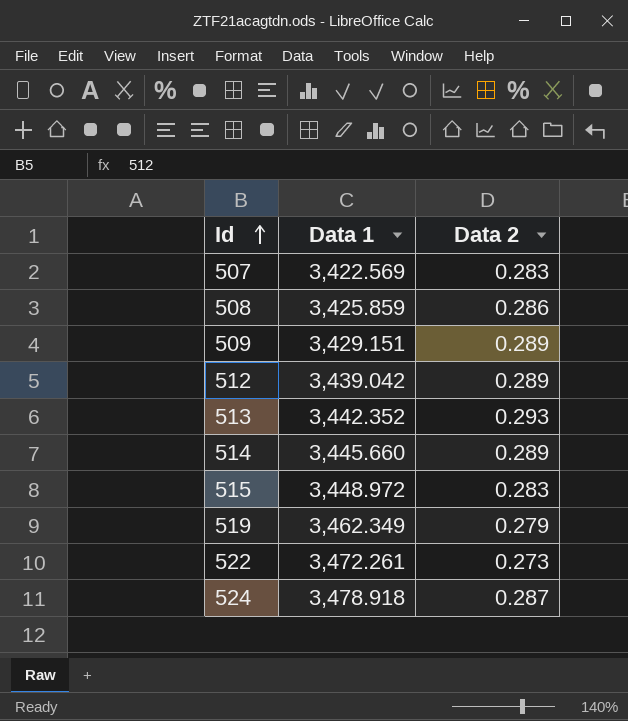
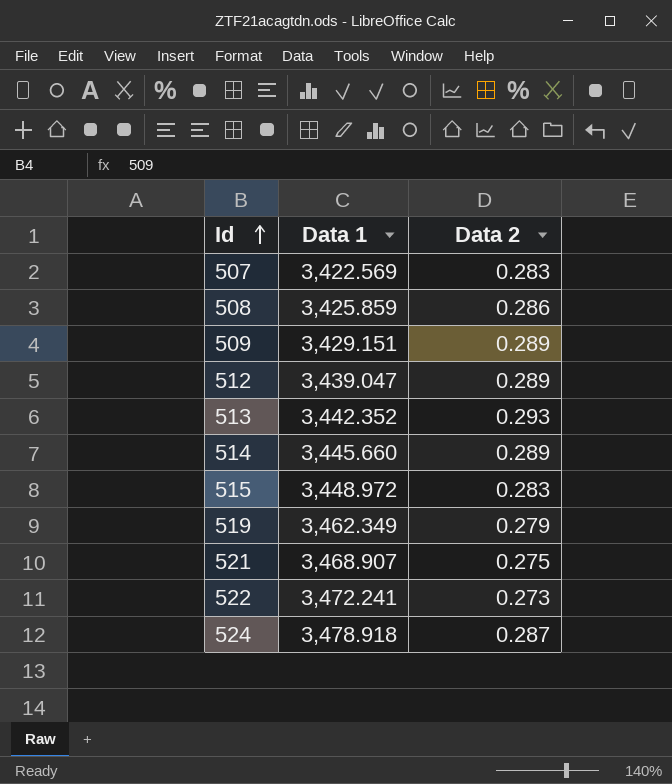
512 | Data 1: 3,439.042 -> 3,439.047
row 521: none -> 3,468.907 | 0.275
522 | Data 1: 3,472.261 -> 3,472.241

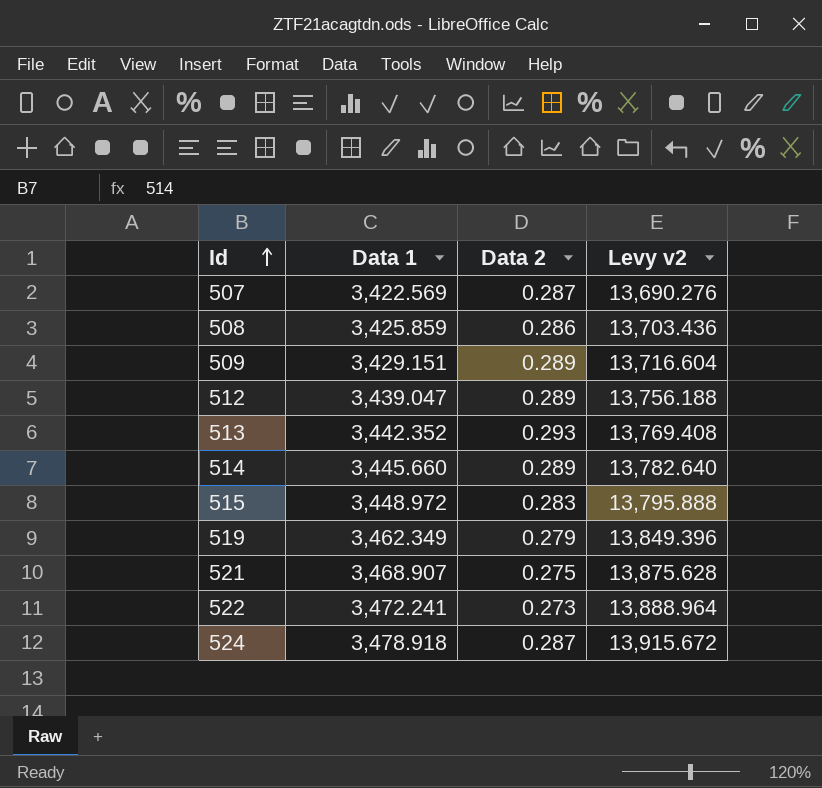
column Levy v2 | formula: none -> [Data 1] * 4
507 | Data 2: 0.283 -> 0.287

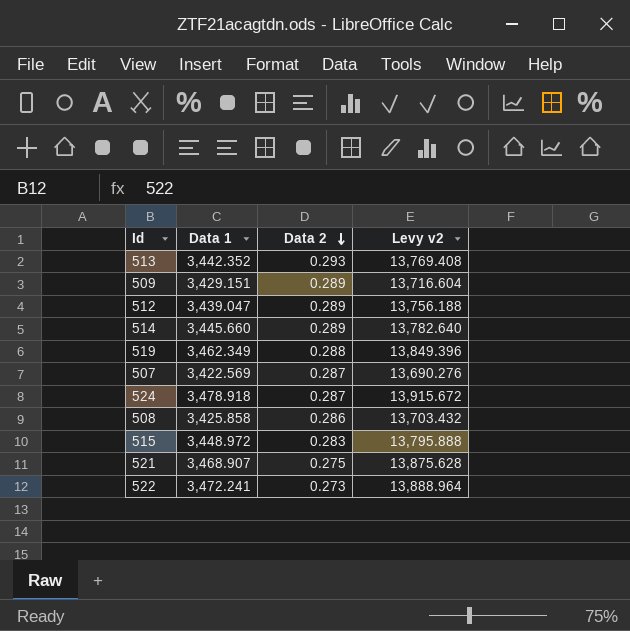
row order: Id ascending -> Data 2 descending
519 | Data 2: 0.279 -> 0.288
508 | Data 1: 3,425.859 -> 3,425.858
508 | Levy v2: 13,703.436 -> 13,703.432

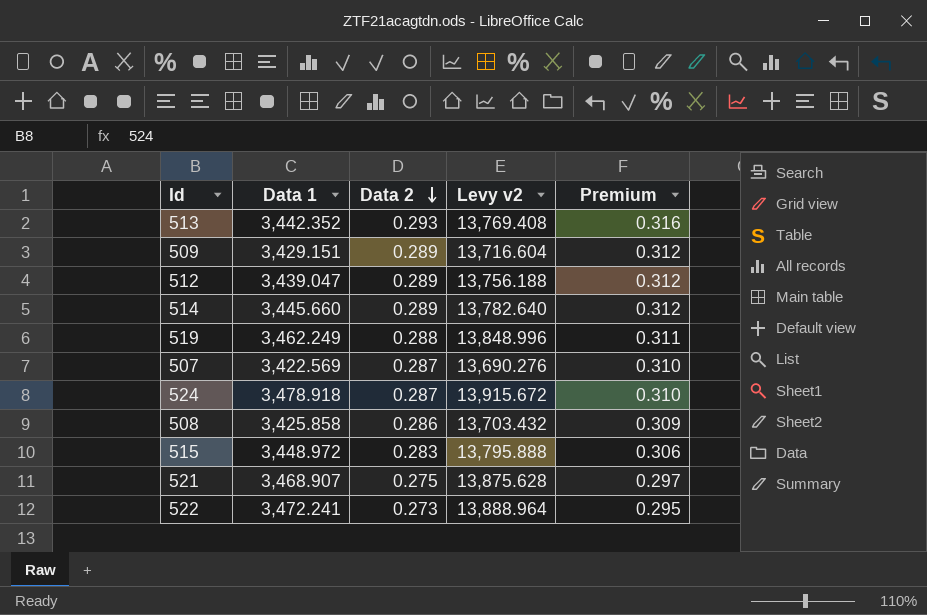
column Premium | formula: none -> [Data 2] * 1.08
519 | Data 1: 3,462.349 -> 3,462.249
519 | Levy v2: 13,849.396 -> 13,848.996

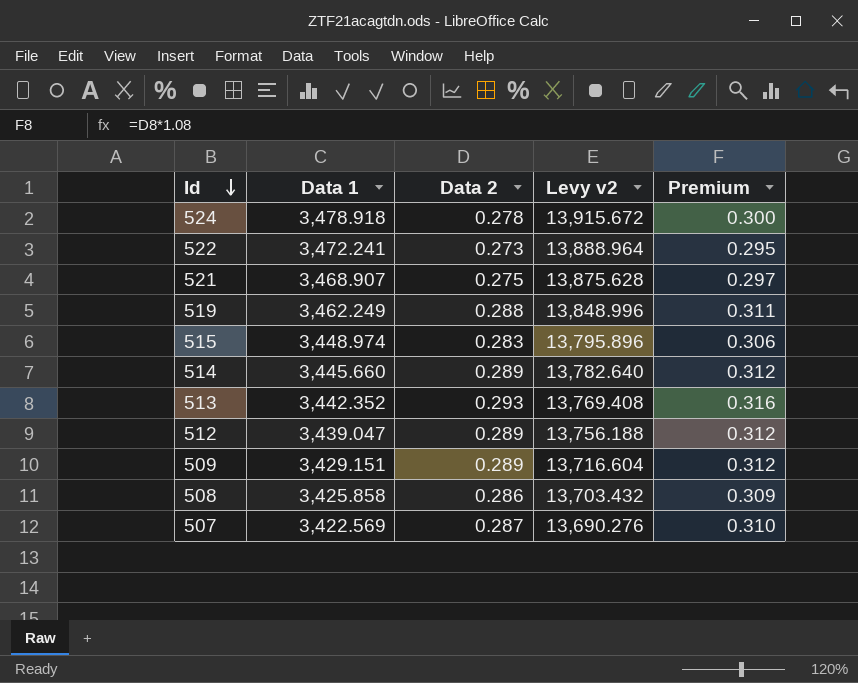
row order: Data 2 descending -> Id descending
524 | Data 2: 0.287 -> 0.278
524 | Premium: 0.310 -> 0.300
515 | Data 1: 3,448.972 -> 3,448.974
515 | Levy v2: 13,795.888 -> 13,795.896

